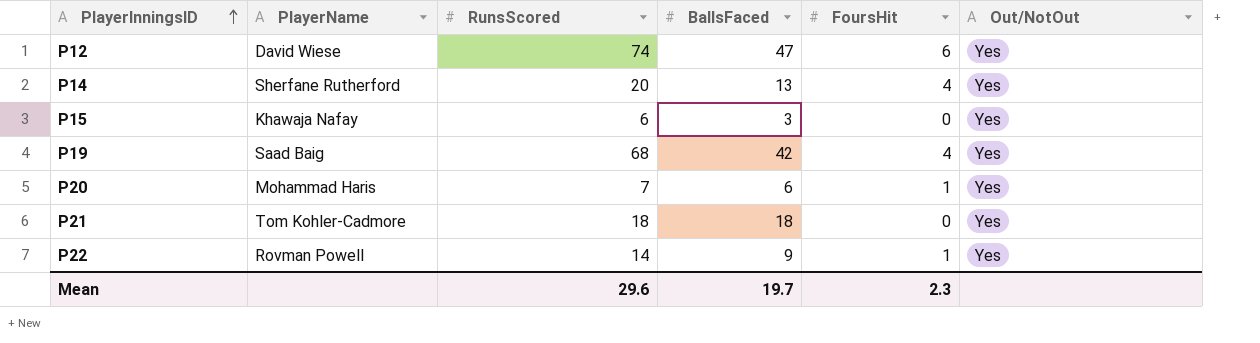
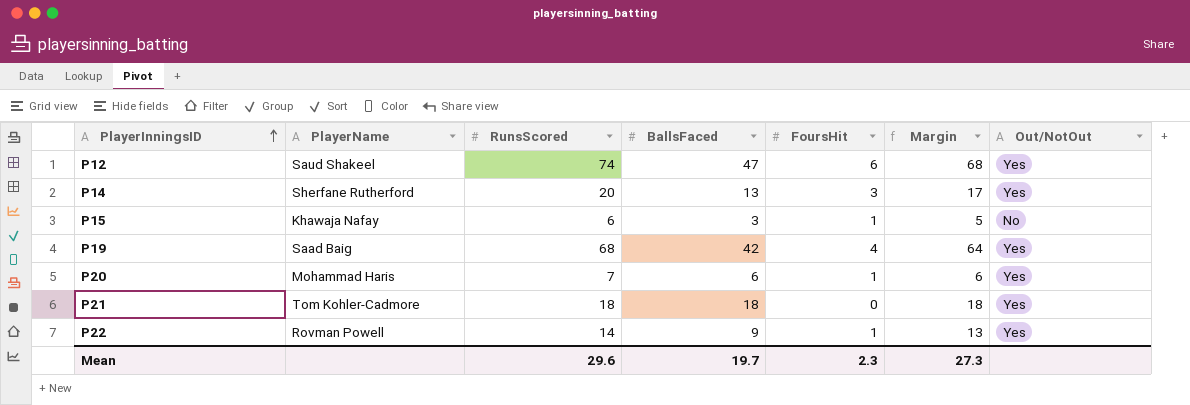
column Margin | formula: none -> [RunsScored] - [FoursHit]
P12 | PlayerName: David Wiese -> Saud Shakeel
P14 | FoursHit: 4 -> 3
P15 | FoursHit: 0 -> 1
P15 | Out/NotOut: Yes -> No

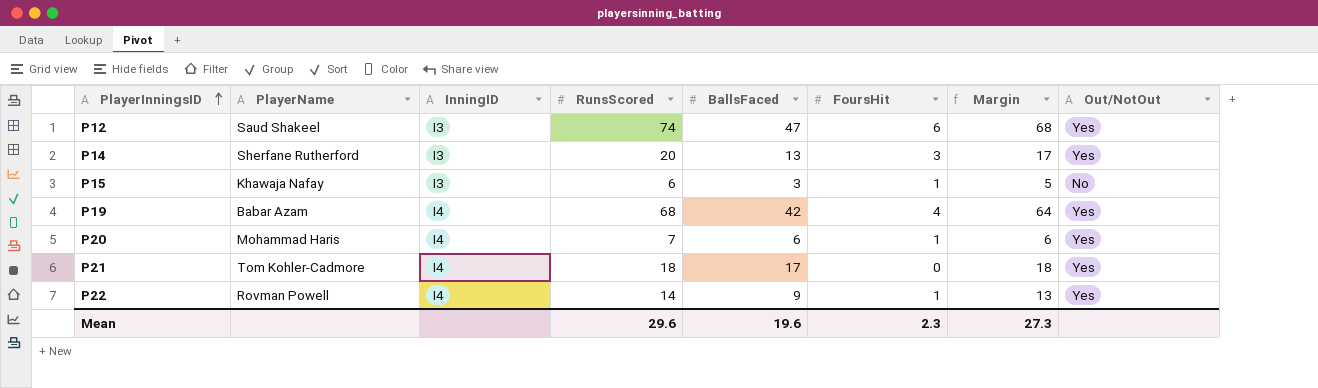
column InningID | position: none -> 3
P19 | PlayerName: Saad Baig -> Babar Azam
P21 | BallsFaced: 18 -> 17
Mean | BallsFaced: 19.7 -> 19.6

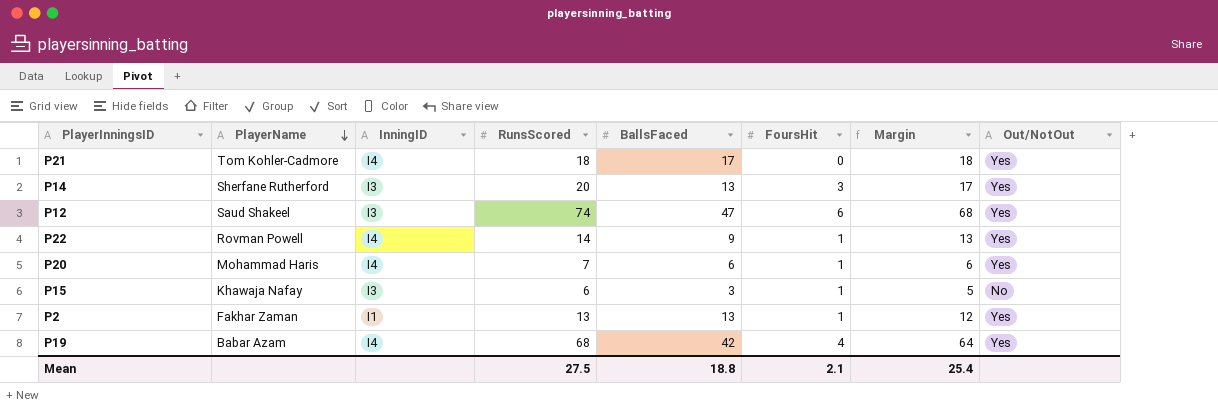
row order: PlayerInningsID ascending -> PlayerName descending
row P2: none -> Fakhar Zaman | I1 | 13 | 13 | 1 | 12 | Yes
Mean | RunsScored: 29.6 -> 27.5
Mean | BallsFaced: 19.6 -> 18.8
Mean | FoursHit: 2.3 -> 2.1
Mean | Margin: 27.3 -> 25.4

